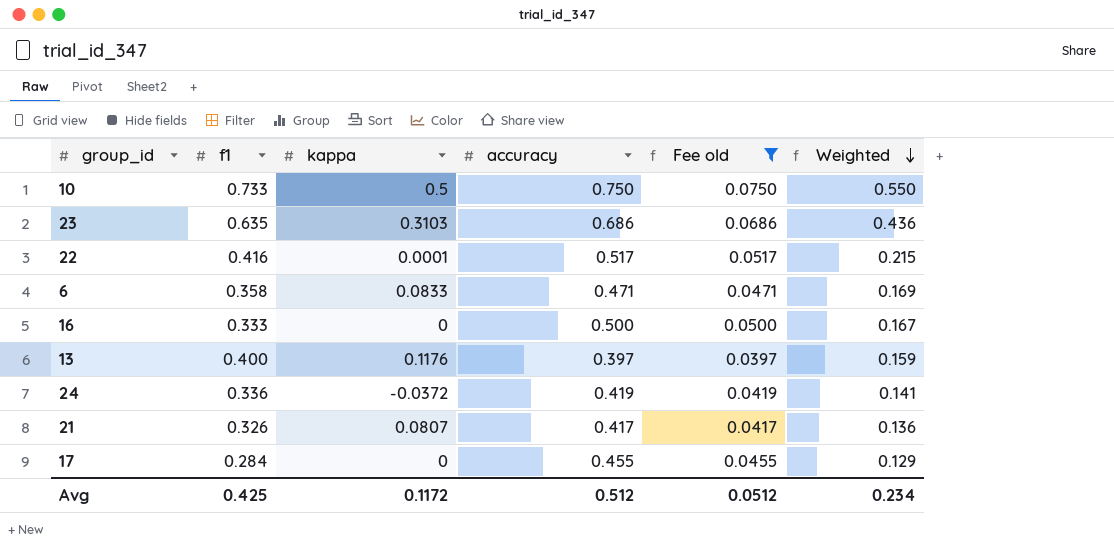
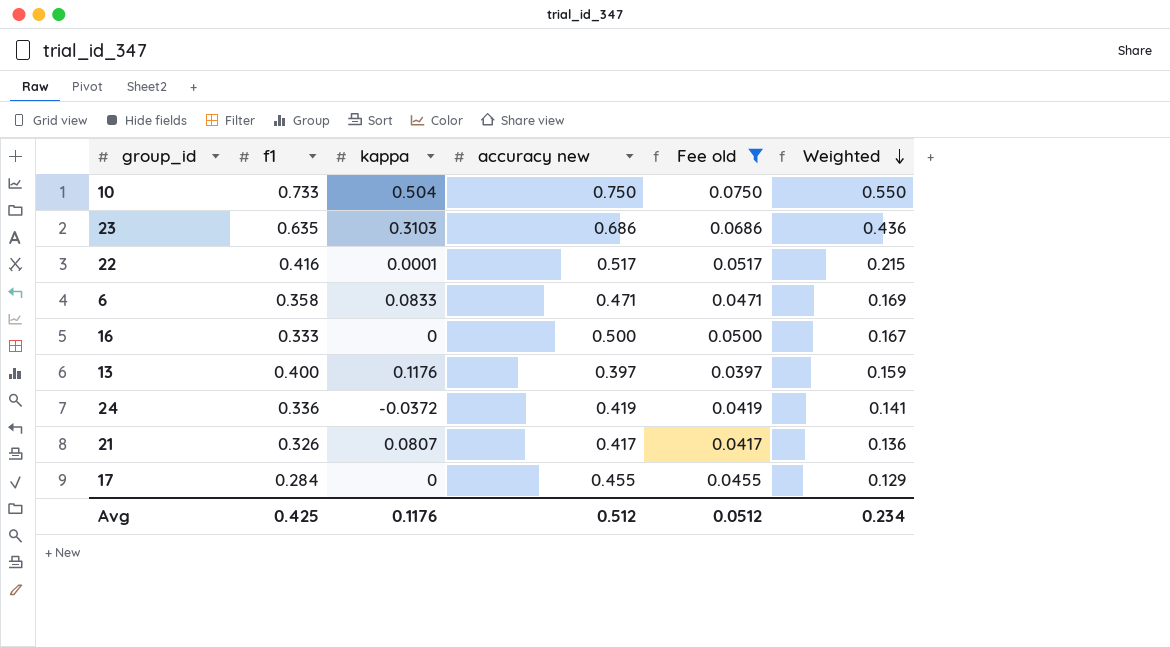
column name: accuracy -> accuracy new
10 | kappa: 0.5 -> 0.504
Avg | kappa: 0.1172 -> 0.1176

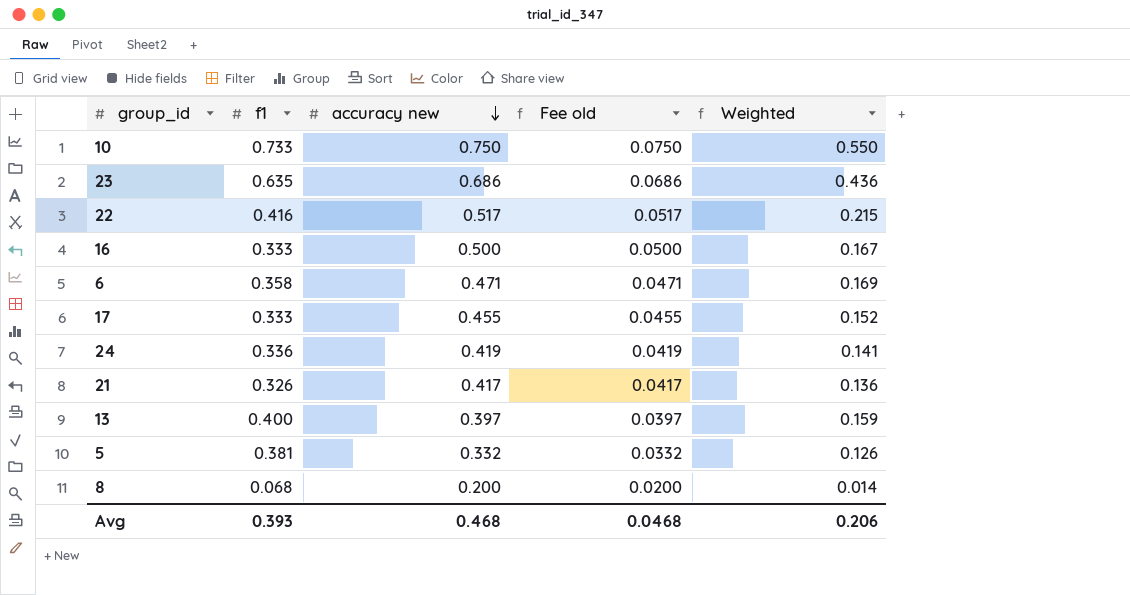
filter: Fee old >= 0.0397 -> none
row order: Weighted descending -> accuracy new descending
column kappa | position: 3 -> none
17 | f1: 0.284 -> 0.333
17 | Weighted: 0.129 -> 0.152
Avg | f1: 0.425 -> 0.393
Avg | accuracy new: 0.512 -> 0.468
Avg | Fee old: 0.0512 -> 0.0468
Avg | Weighted: 0.234 -> 0.206

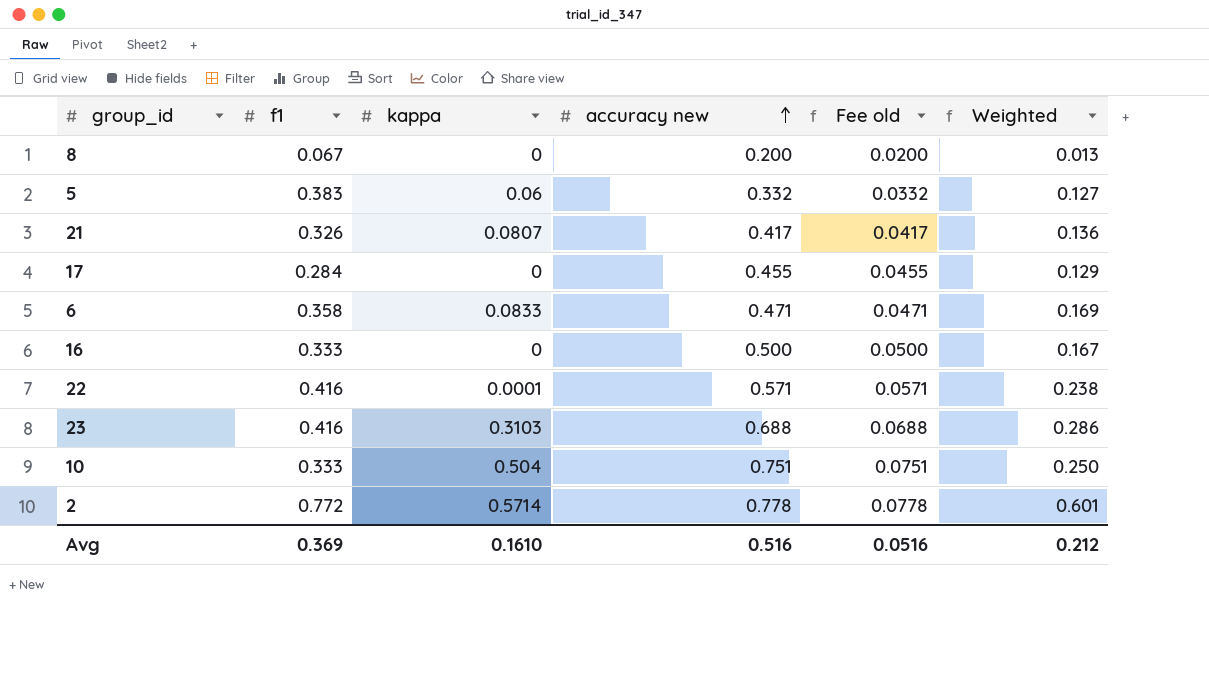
row order: accuracy new descending -> accuracy new ascending
column kappa | position: none -> 3
row 24: 0.336 | 0.419 | 0.0419 | 0.141 -> none
row 13: 0.400 | 0.397 | 0.0397 | 0.159 -> none
8 | f1: 0.068 -> 0.067
8 | Weighted: 0.014 -> 0.013
5 | f1: 0.381 -> 0.383
5 | Weighted: 0.126 -> 0.127
17 | f1: 0.333 -> 0.284
17 | Weighted: 0.152 -> 0.129
22 | accuracy new: 0.517 -> 0.571
22 | Fee old: 0.0517 -> 0.0571
22 | Weighted: 0.215 -> 0.238
23 | f1: 0.635 -> 0.416
23 | accuracy new: 0.686 -> 0.688
23 | Fee old: 0.0686 -> 0.0688
23 | Weighted: 0.436 -> 0.286
10 | f1: 0.733 -> 0.333
10 | accuracy new: 0.750 -> 0.751
10 | Fee old: 0.0750 -> 0.0751
10 | Weighted: 0.550 -> 0.250
row 2: none -> 0.772 | 0.5714 | 0.778 | 0.0778 | 0.601
Avg | f1: 0.393 -> 0.369
Avg | accuracy new: 0.468 -> 0.516
Avg | Fee old: 0.0468 -> 0.0516
Avg | Weighted: 0.206 -> 0.212

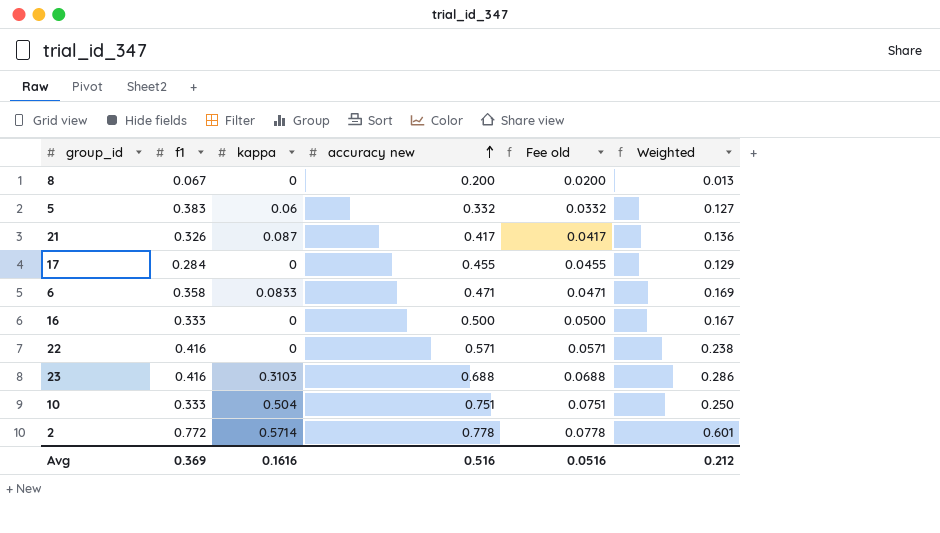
21 | kappa: 0.0807 -> 0.087
22 | kappa: 0.0001 -> 0
Avg | kappa: 0.1610 -> 0.1616

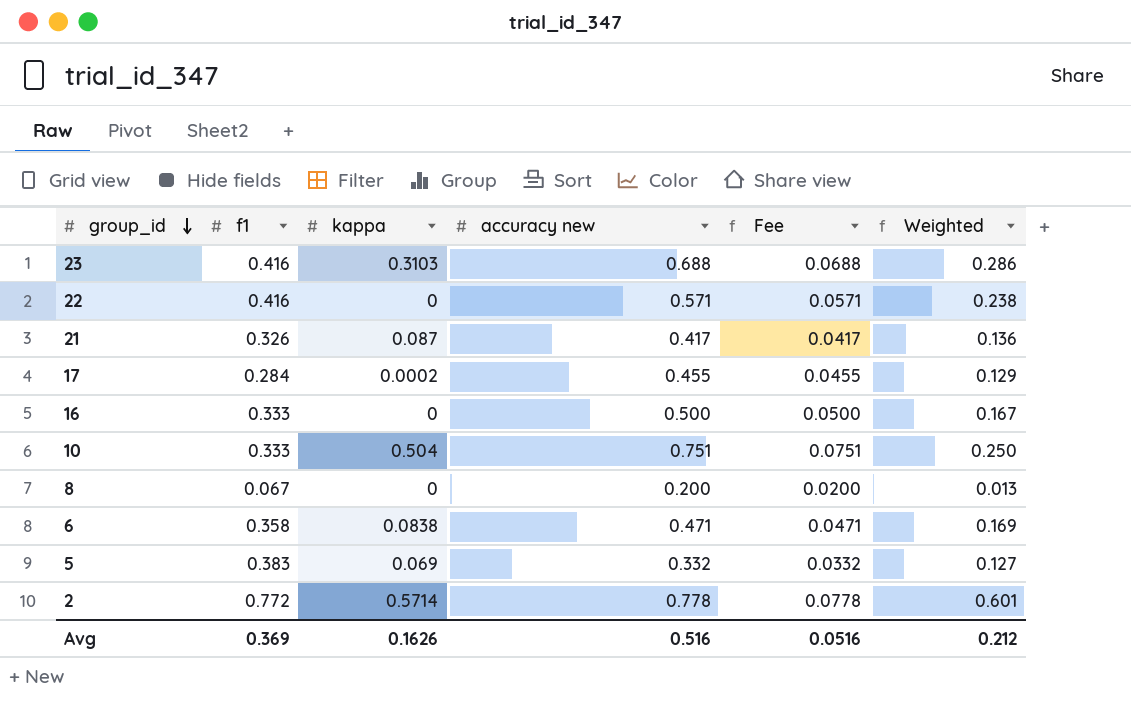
row order: accuracy new ascending -> group_id descending
column name: Fee old -> Fee
17 | kappa: 0 -> 0.0002
6 | kappa: 0.0833 -> 0.0838
5 | kappa: 0.06 -> 0.069
Avg | kappa: 0.1616 -> 0.1626

